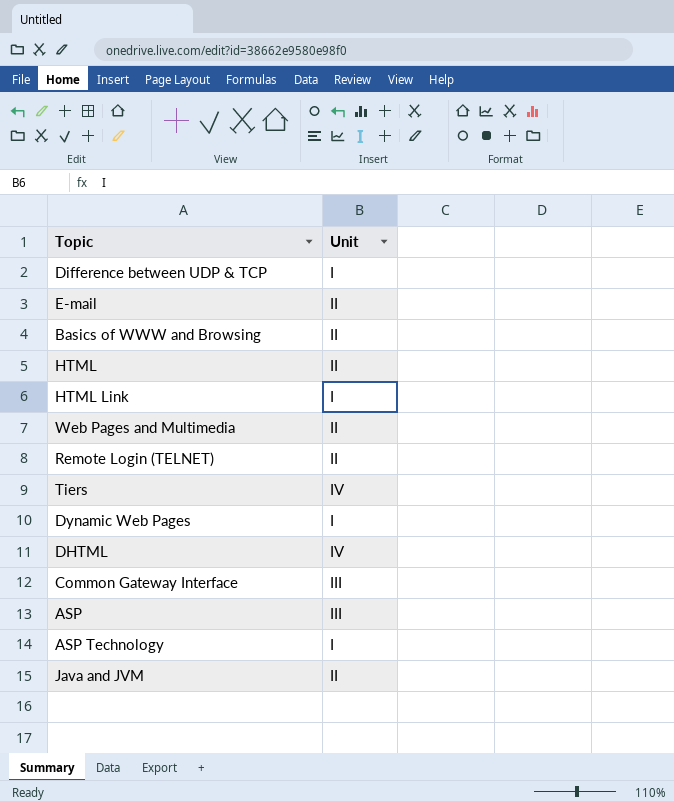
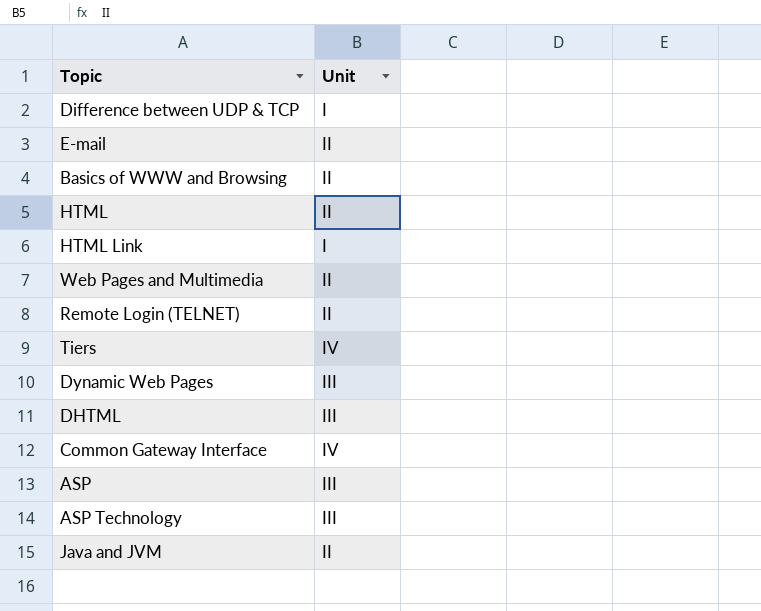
Dynamic Web Pages | Unit: I -> III
DHTML | Unit: IV -> III
Common Gateway Interface | Unit: III -> IV
ASP Technology | Unit: I -> III

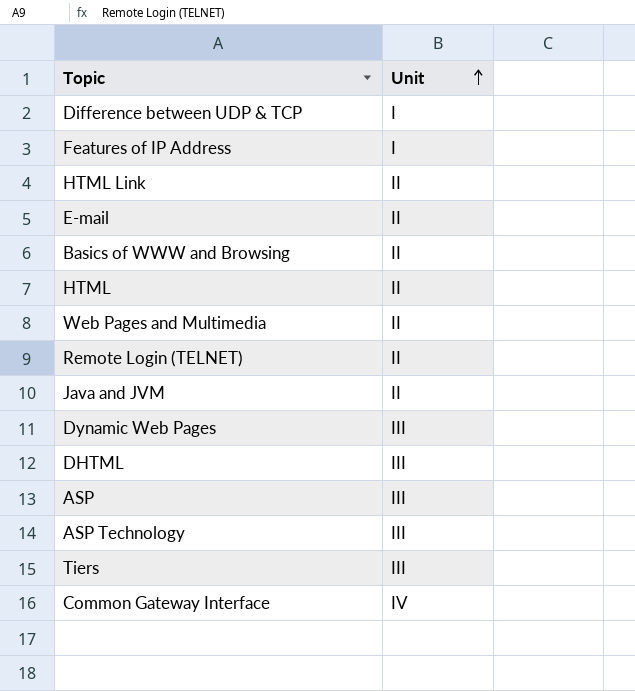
row order: none -> Unit ascending
row Features of IP Address: none -> I
HTML Link | Unit: I -> II
Tiers | Unit: IV -> III

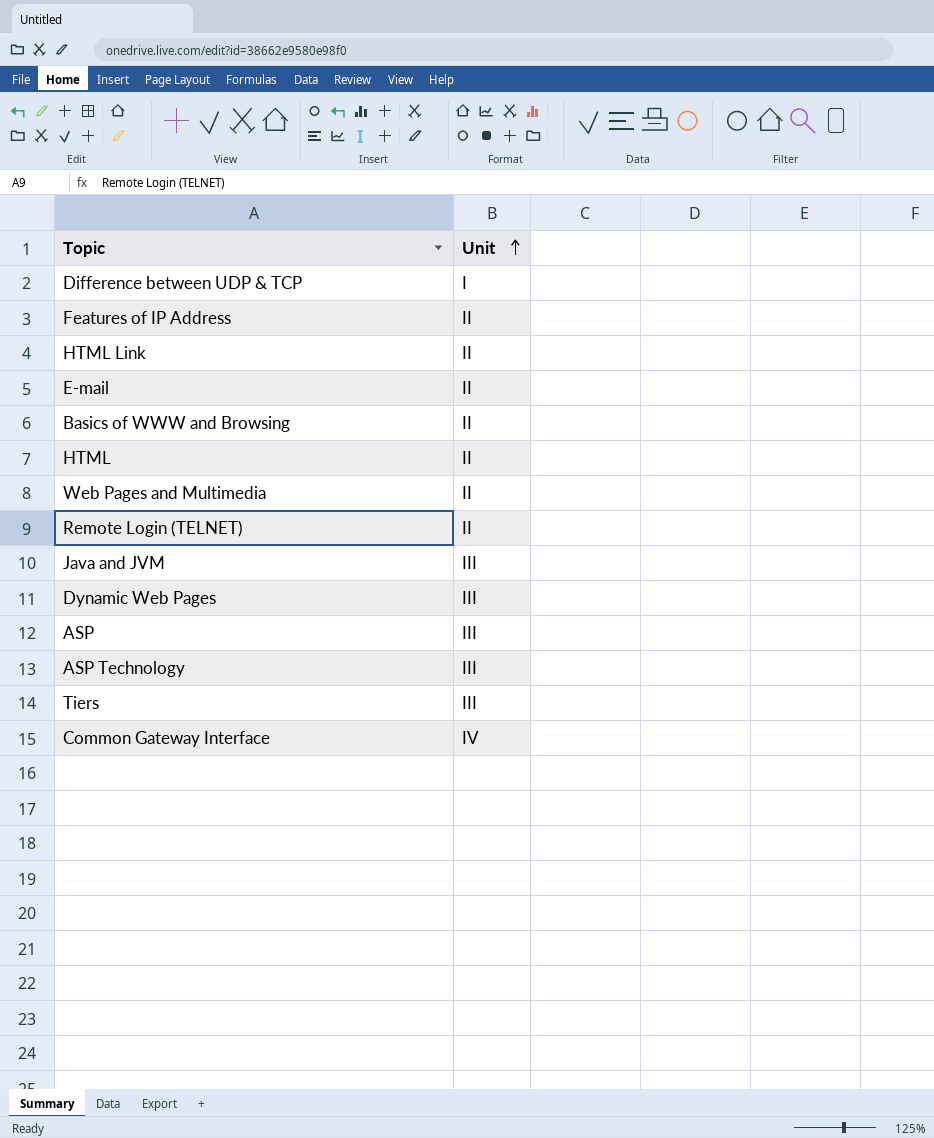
row DHTML: III -> none
Features of IP Address | Unit: I -> II
Java and JVM | Unit: II -> III

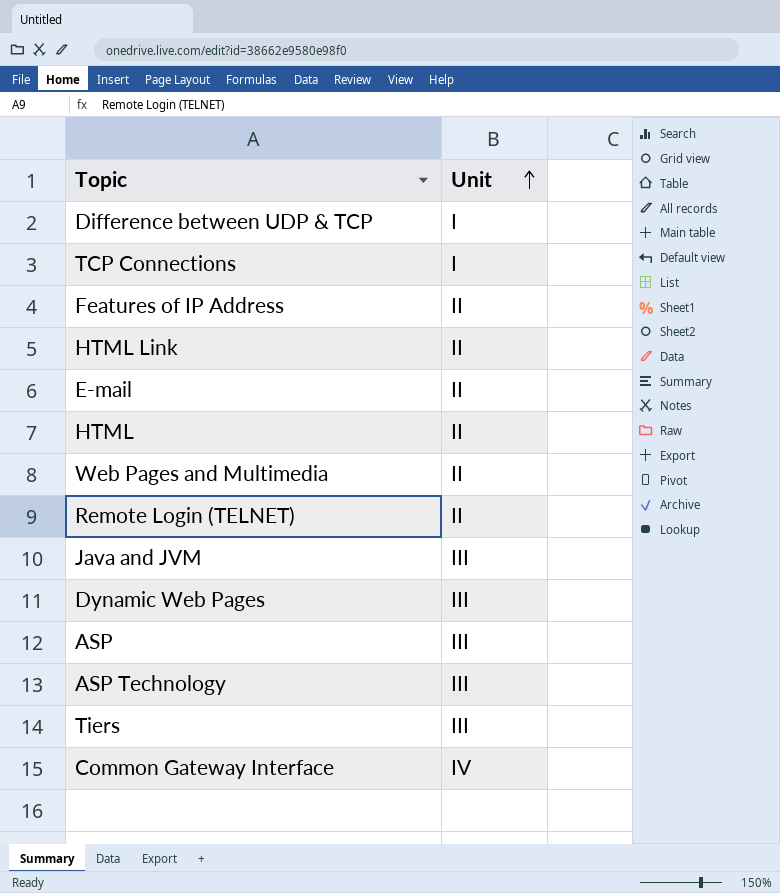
row Basics of WWW and Browsing: II -> none
row TCP Connections: none -> I

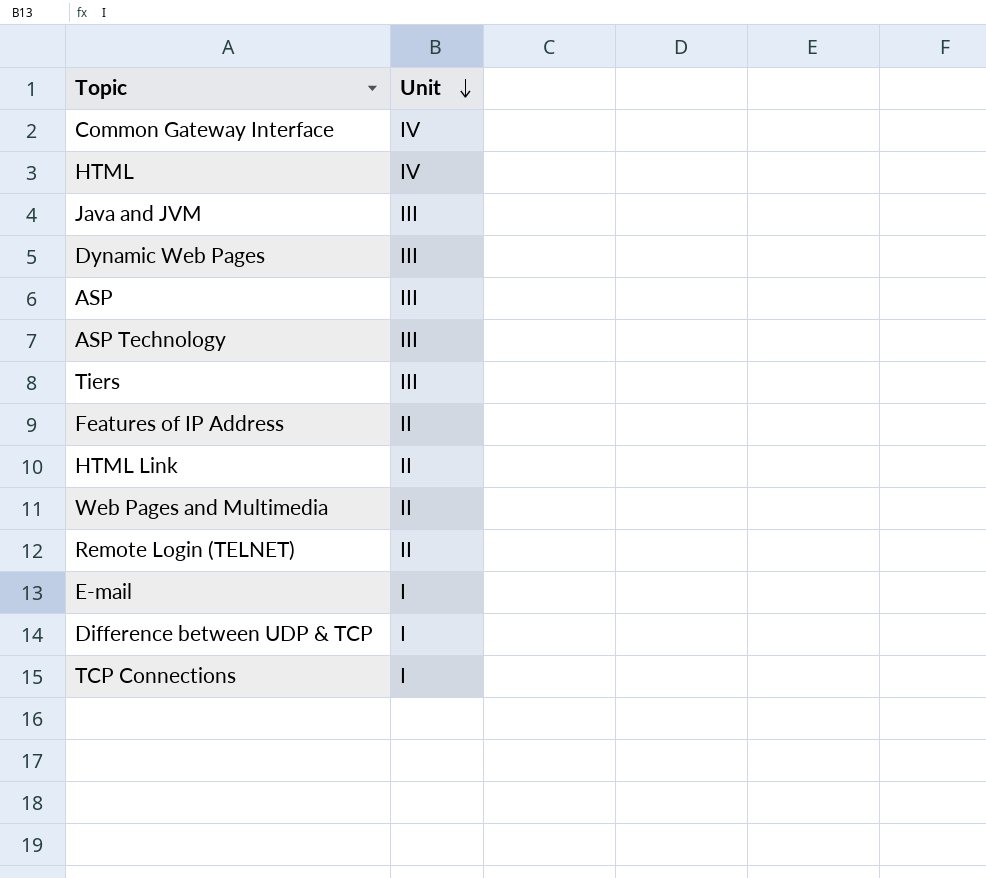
row order: Unit ascending -> Unit descending
HTML | Unit: II -> IV
E-mail | Unit: II -> I

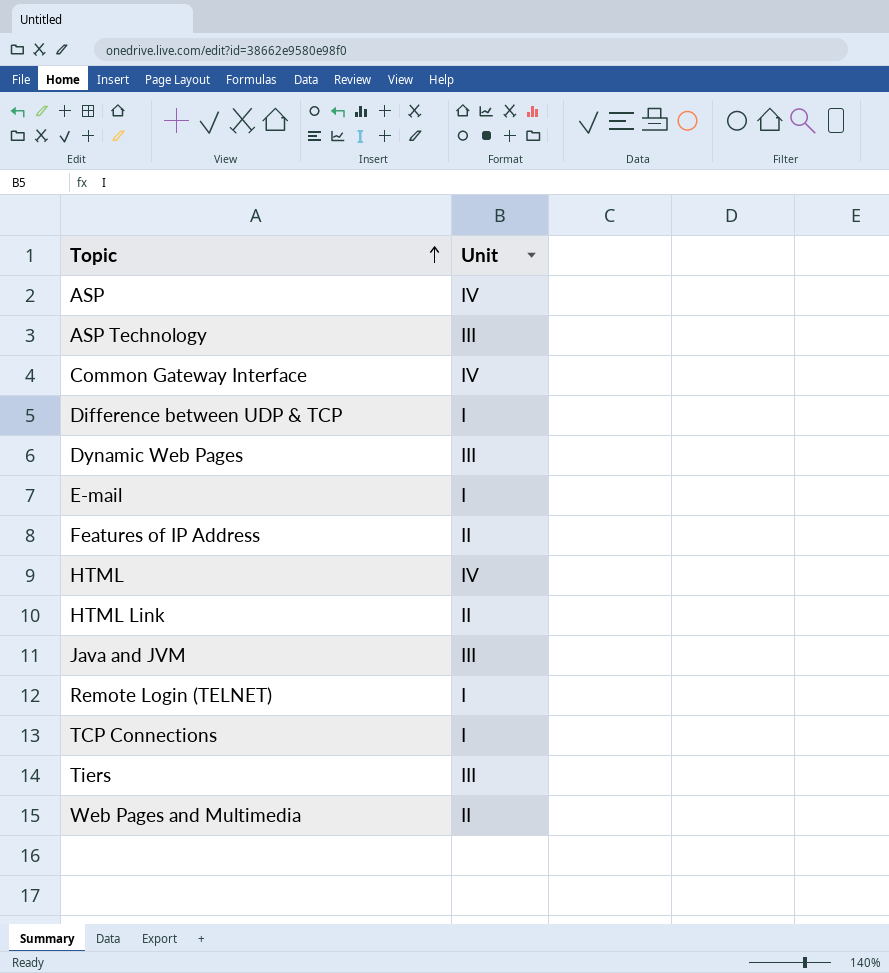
row order: Unit descending -> Topic ascending
ASP | Unit: III -> IV
Remote Login (TELNET) | Unit: II -> I

